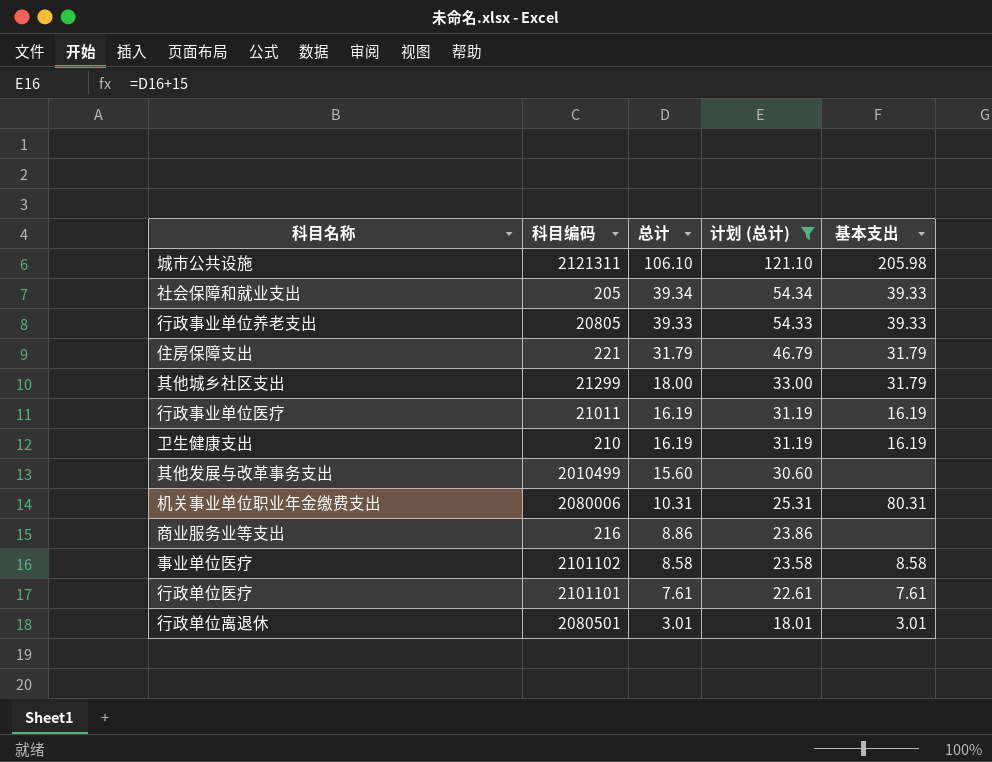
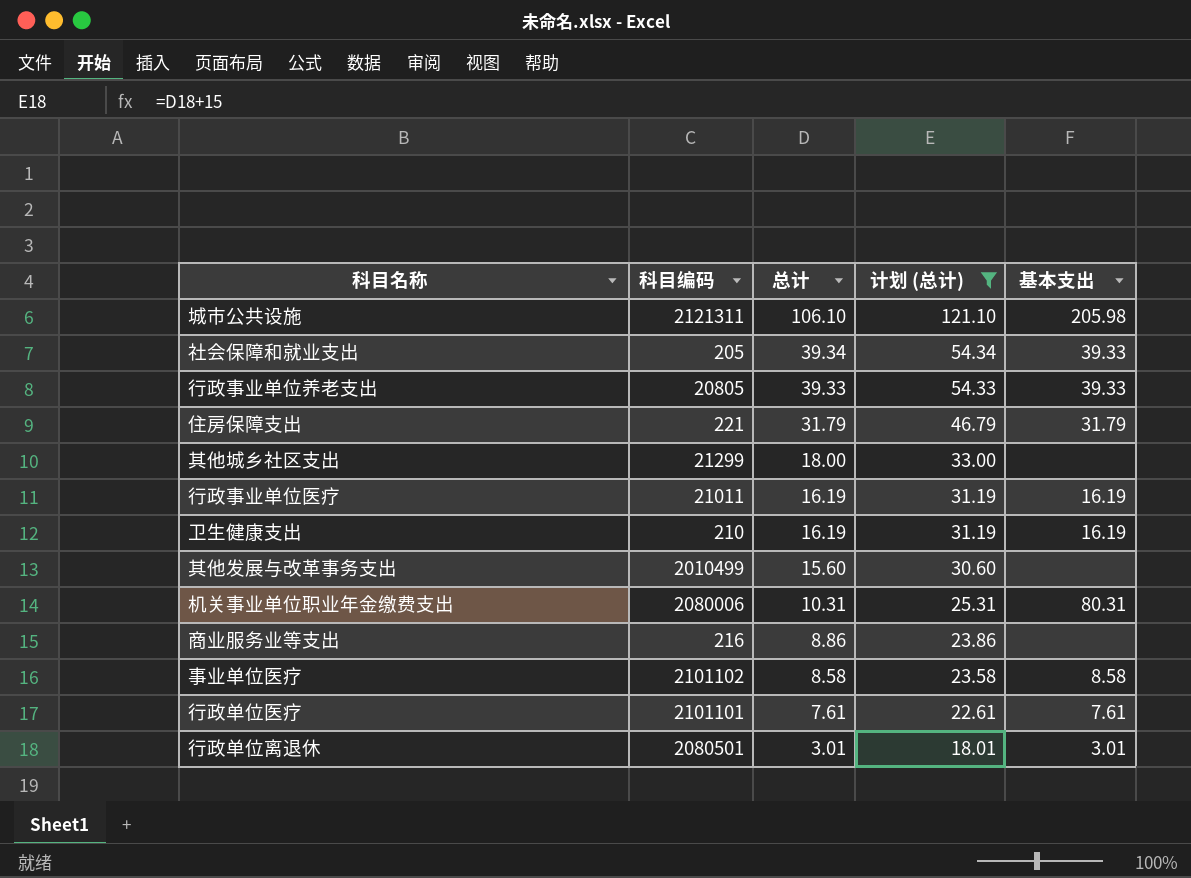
其他城乡社区支出 | 基本支出: 31.79 -> none

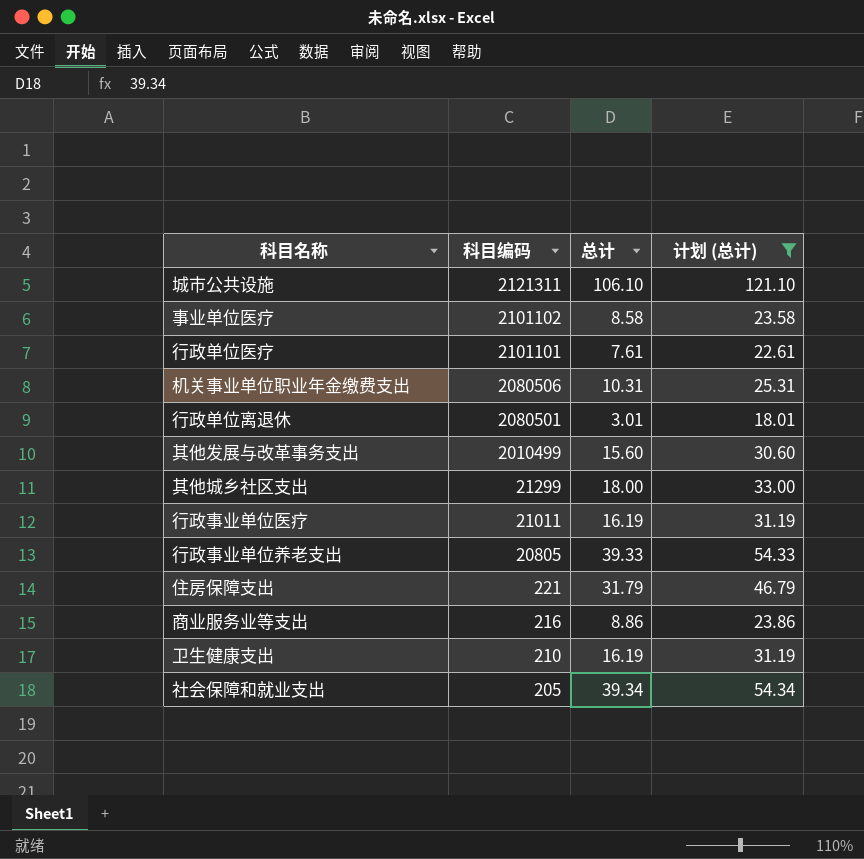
row order: 总计 descending -> 科目编码 descending
column 基本支出 | position: 5 -> none
机关事业单位职业年金缴费支出 | 科目编码: 2080006 -> 2080506

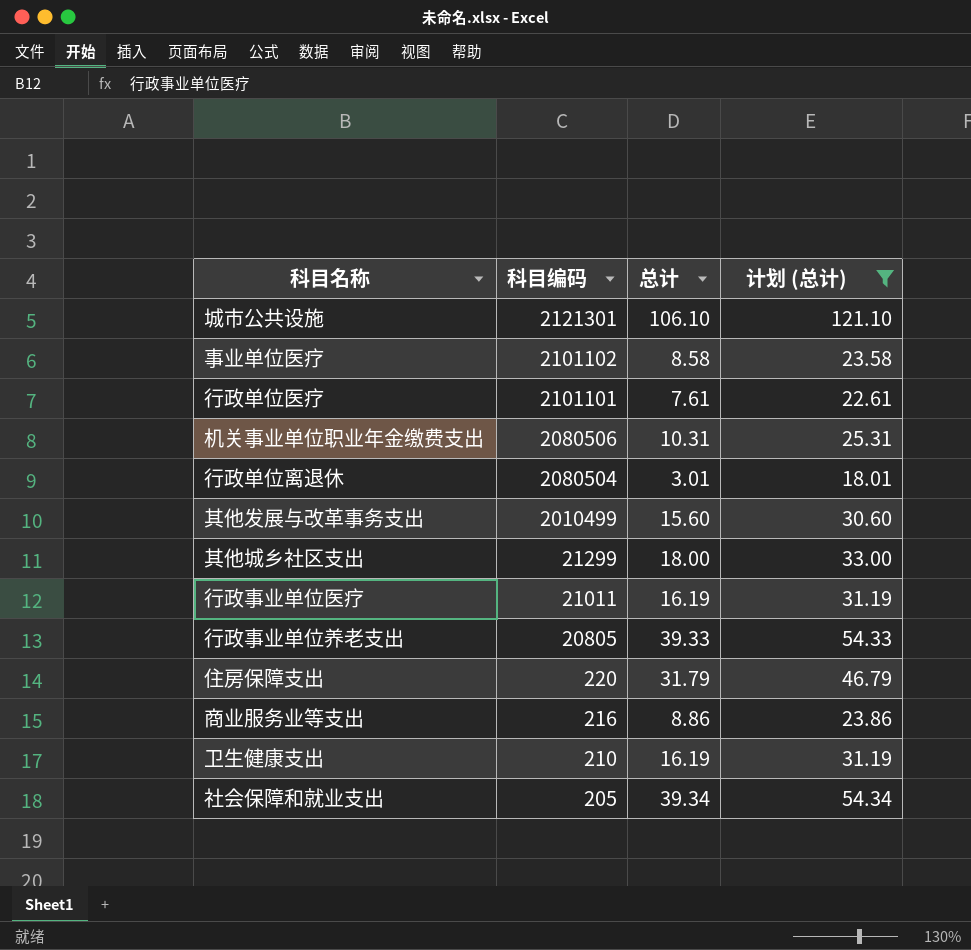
城市公共设施 | 科目编码: 2121311 -> 2121301
行政单位离退休 | 科目编码: 2080501 -> 2080504
住房保障支出 | 科目编码: 221 -> 220

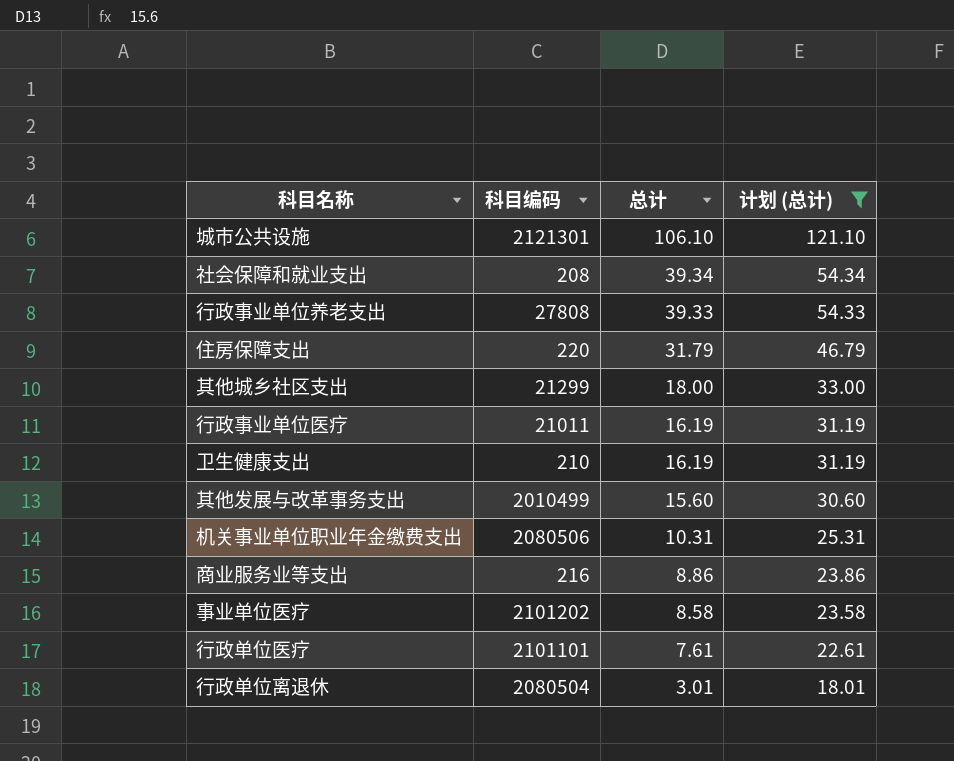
row order: 科目编码 descending -> 总计 descending
社会保障和就业支出 | 科目编码: 205 -> 208
行政事业单位养老支出 | 科目编码: 20805 -> 27808
事业单位医疗 | 科目编码: 2101102 -> 2101202

